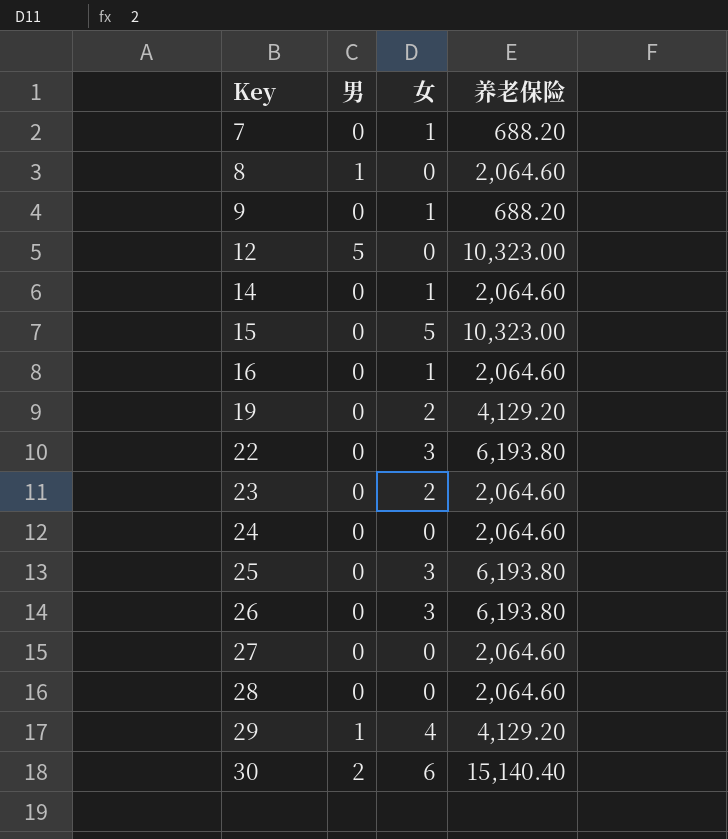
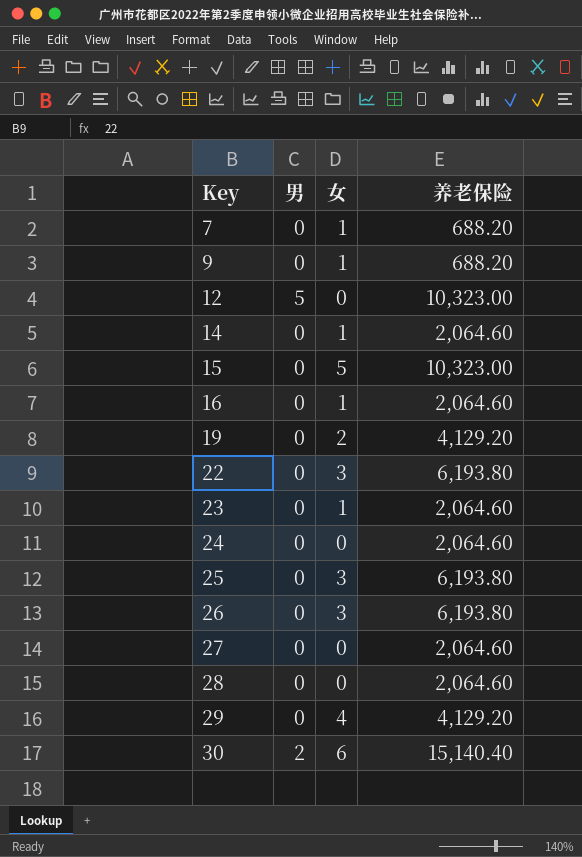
row 8: 1 | 0 | 2,064.60 -> none
23 | 女: 2 -> 1
29 | 男: 1 -> 0

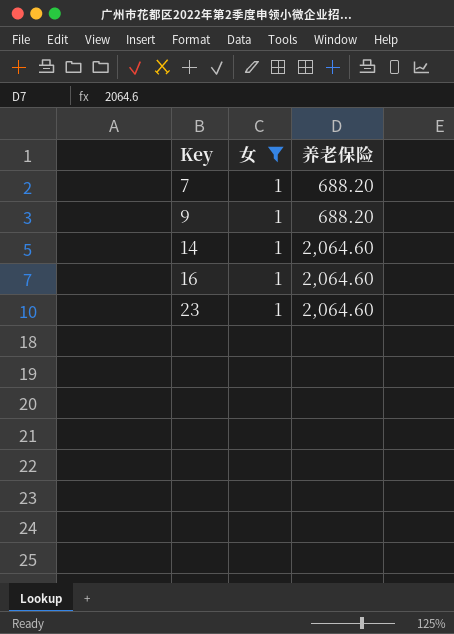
filter: none -> 女 = 1
column 男 | position: 2 -> none

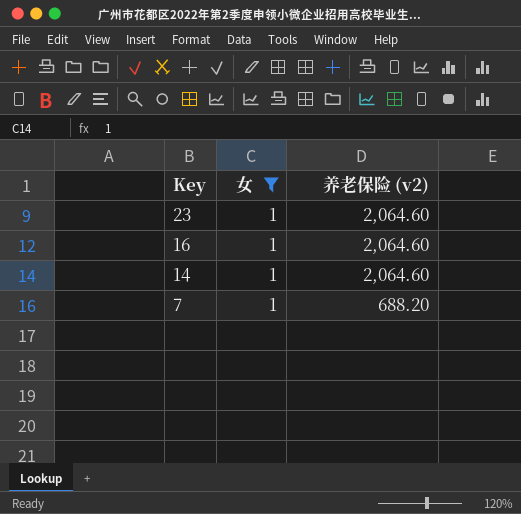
row order: Key ascending -> Key descending
column name: 养老保险 -> 养老保险 (v2)
row 9: 1 | 688.20 -> none

